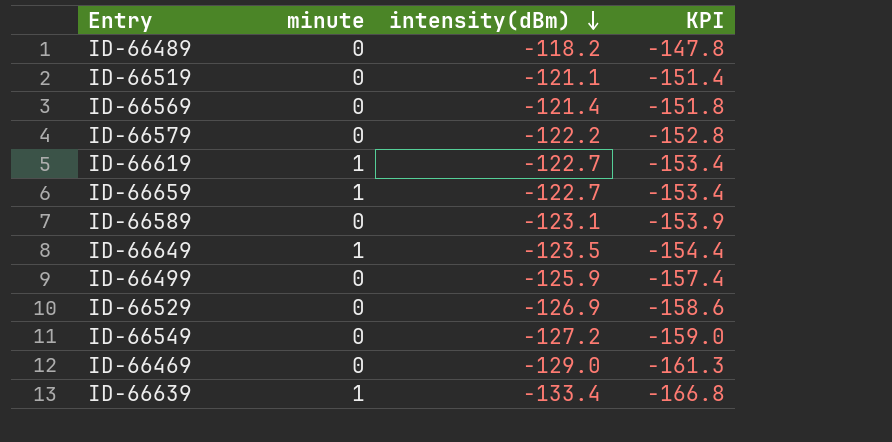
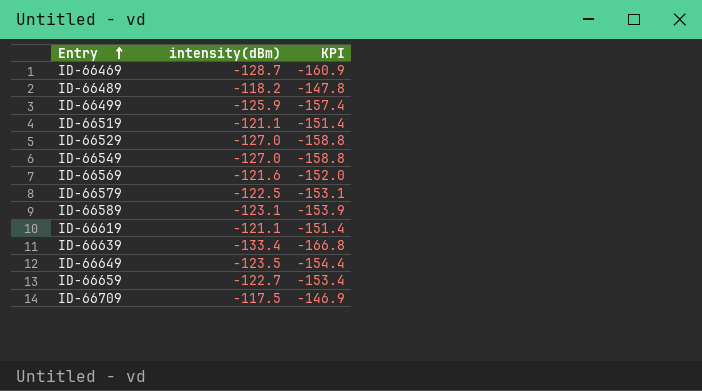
row order: intensity(dBm) descending -> Entry ascending
column minute | position: 2 -> none
ID-66469 | intensity(dBm): -129.0 -> -128.7
ID-66469 | KPI: -161.3 -> -160.9
ID-66529 | intensity(dBm): -126.9 -> -127.0
ID-66529 | KPI: -158.6 -> -158.8
ID-66549 | intensity(dBm): -127.2 -> -127.0
ID-66549 | KPI: -159.0 -> -158.8
ID-66569 | intensity(dBm): -121.4 -> -121.6
ID-66569 | KPI: -151.8 -> -152.0
ID-66579 | intensity(dBm): -122.2 -> -122.5
ID-66579 | KPI: -152.8 -> -153.1
ID-66619 | intensity(dBm): -122.7 -> -121.1
ID-66619 | KPI: -153.4 -> -151.4
row ID-66709: none -> -117.5 | -146.9

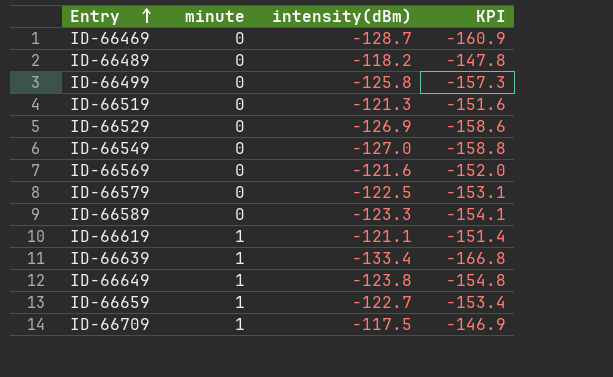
column minute | position: none -> 2
ID-66499 | intensity(dBm): -125.9 -> -125.8
ID-66499 | KPI: -157.4 -> -157.3
ID-66519 | intensity(dBm): -121.1 -> -121.3
ID-66519 | KPI: -151.4 -> -151.6
ID-66529 | intensity(dBm): -127.0 -> -126.9
ID-66529 | KPI: -158.8 -> -158.6
ID-66589 | intensity(dBm): -123.1 -> -123.3
ID-66589 | KPI: -153.9 -> -154.1
ID-66649 | intensity(dBm): -123.5 -> -123.8
ID-66649 | KPI: -154.4 -> -154.8

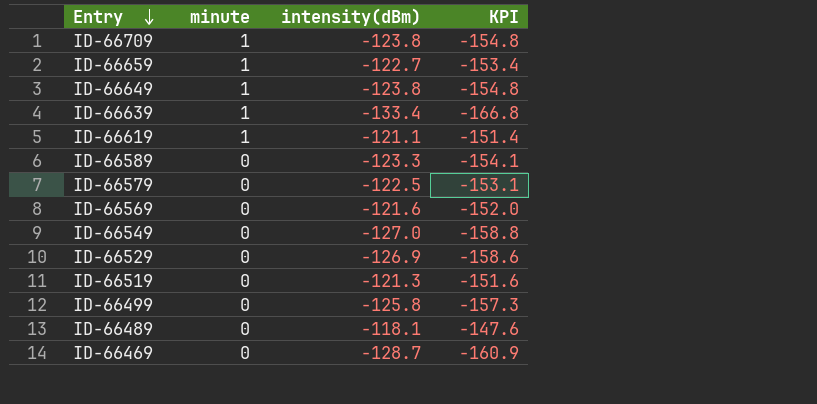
row order: Entry ascending -> Entry descending
ID-66709 | intensity(dBm): -117.5 -> -123.8
ID-66709 | KPI: -146.9 -> -154.8
ID-66489 | intensity(dBm): -118.2 -> -118.1
ID-66489 | KPI: -147.8 -> -147.6

